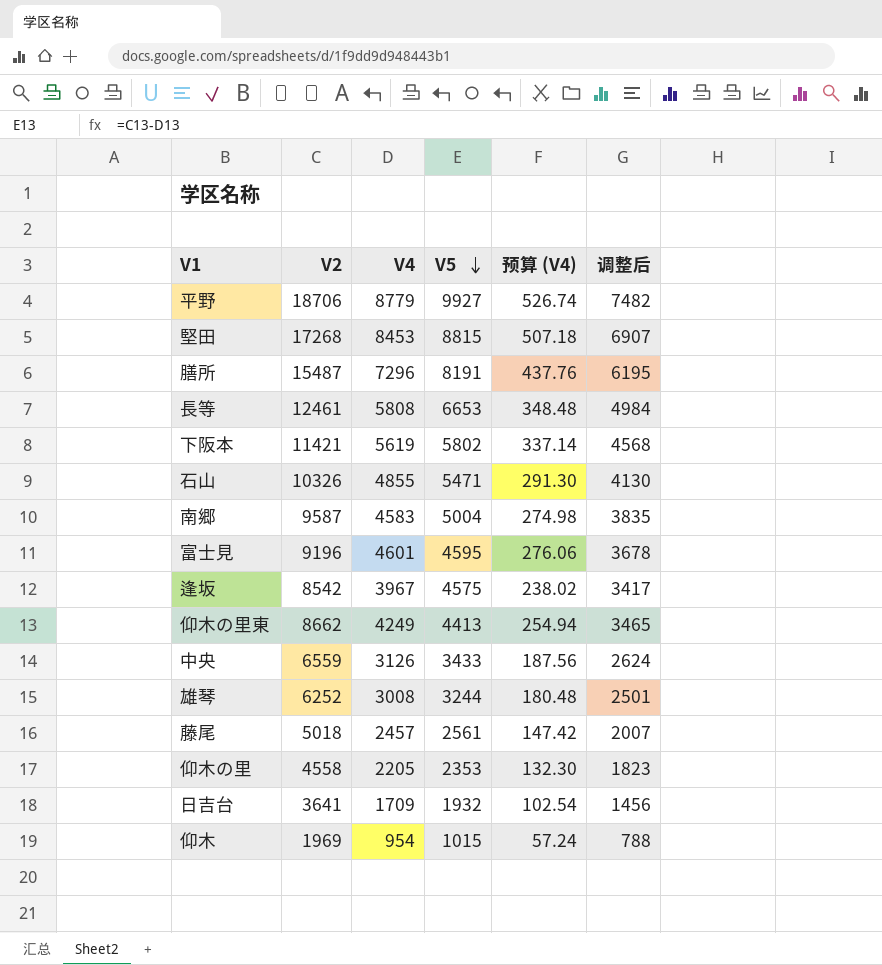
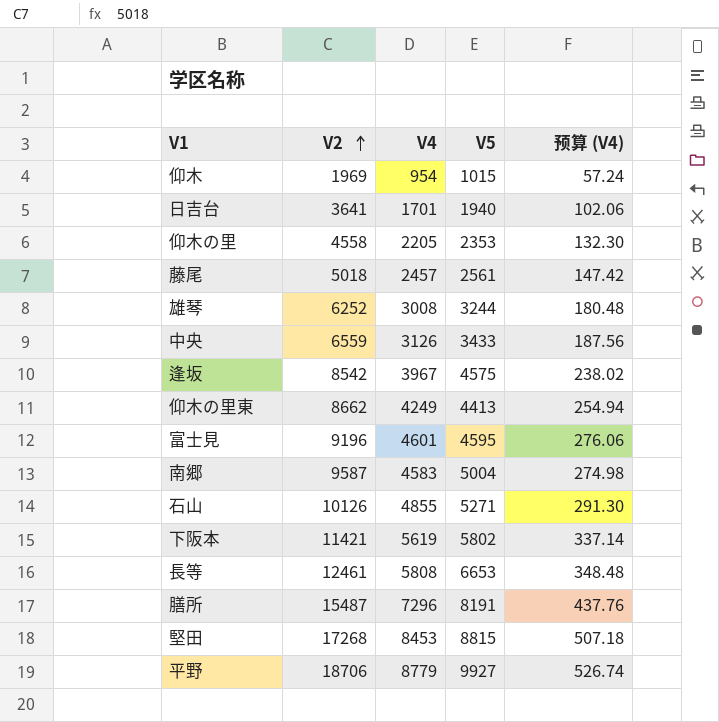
row order: V5 descending -> V2 ascending
column 调整后 | formula: [V2] * 0.4 -> none
日吉台 | V4: 1709 -> 1701
日吉台 | V5: 1932 -> 1940
日吉台 | 预算 (V4): 102.54 -> 102.06
石山 | V2: 10326 -> 10126
石山 | V5: 5471 -> 5271

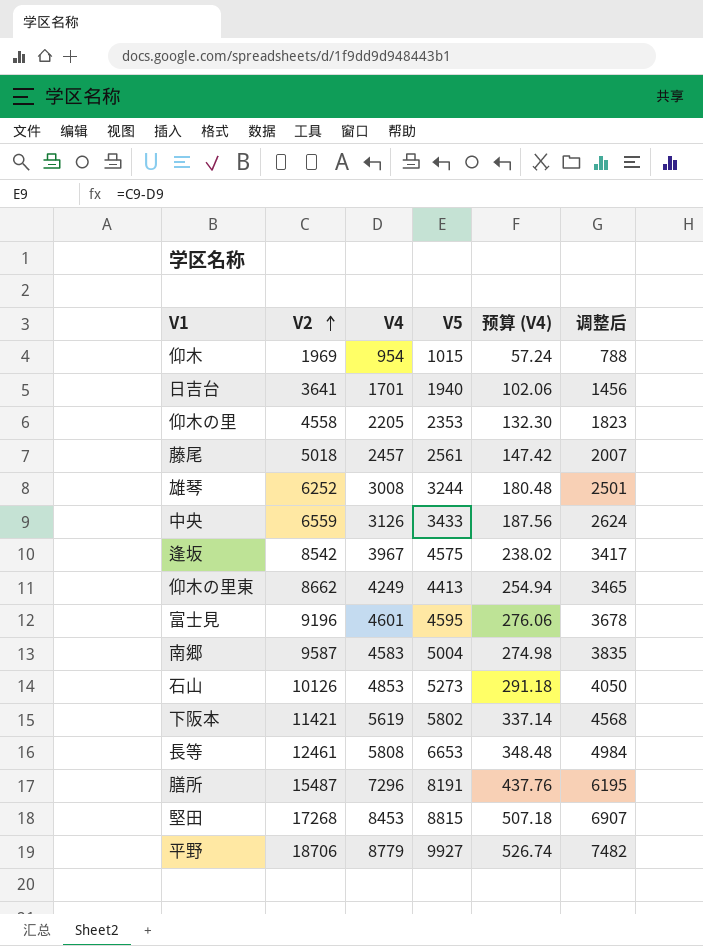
column 调整后 | formula: none -> [V2] * 0.4
石山 | V4: 4855 -> 4853
石山 | V5: 5271 -> 5273
石山 | 预算 (V4): 291.30 -> 291.18

